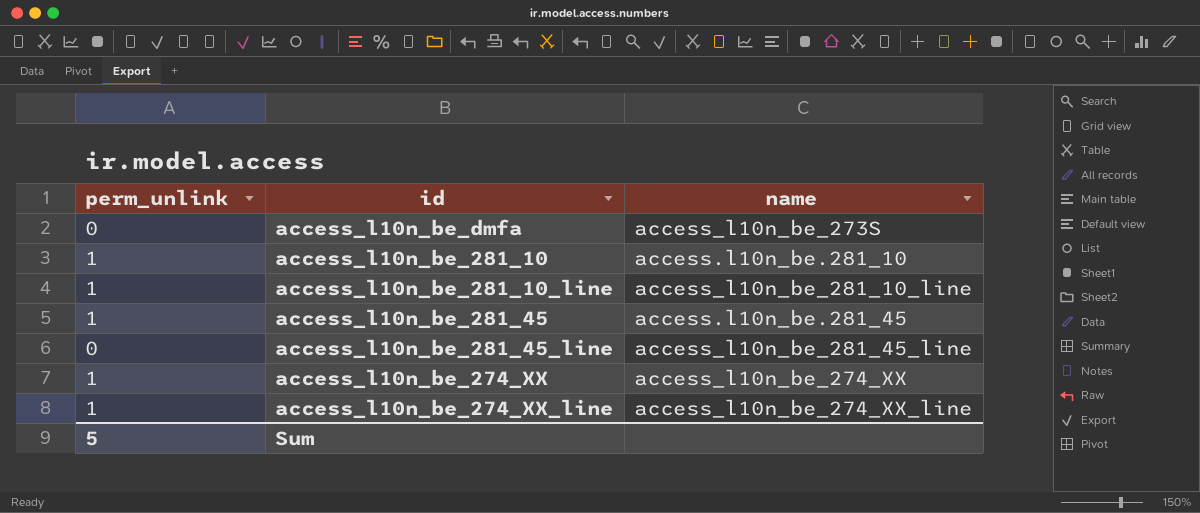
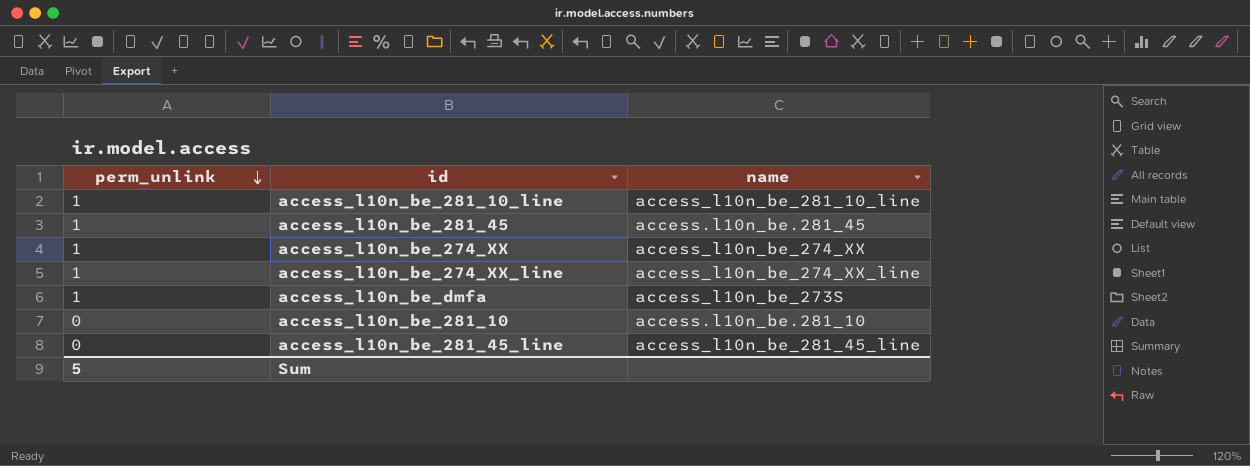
row order: none -> perm_unlink descending
access_l10n_be_dmfa | perm_unlink: 0 -> 1
access_l10n_be_281_10 | perm_unlink: 1 -> 0

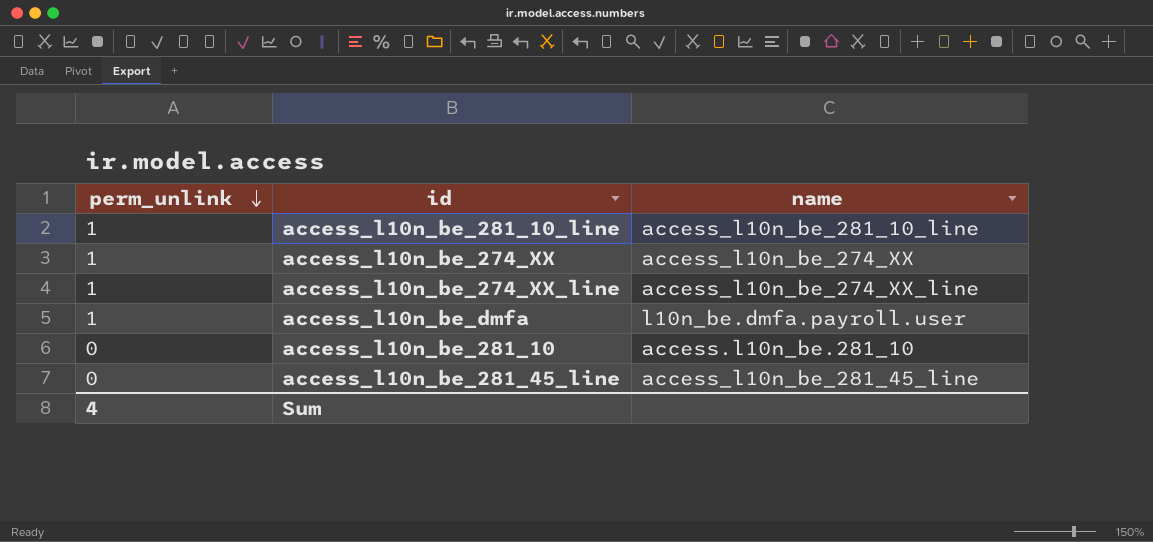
row access_l10n_be_281_45: 1 | access.l10n_be.281_45 -> none
access_l10n_be_dmfa | name: access_l10n_be_273S -> l10n_be.dmfa.payroll.user
Sum | perm_unlink: 5 -> 4

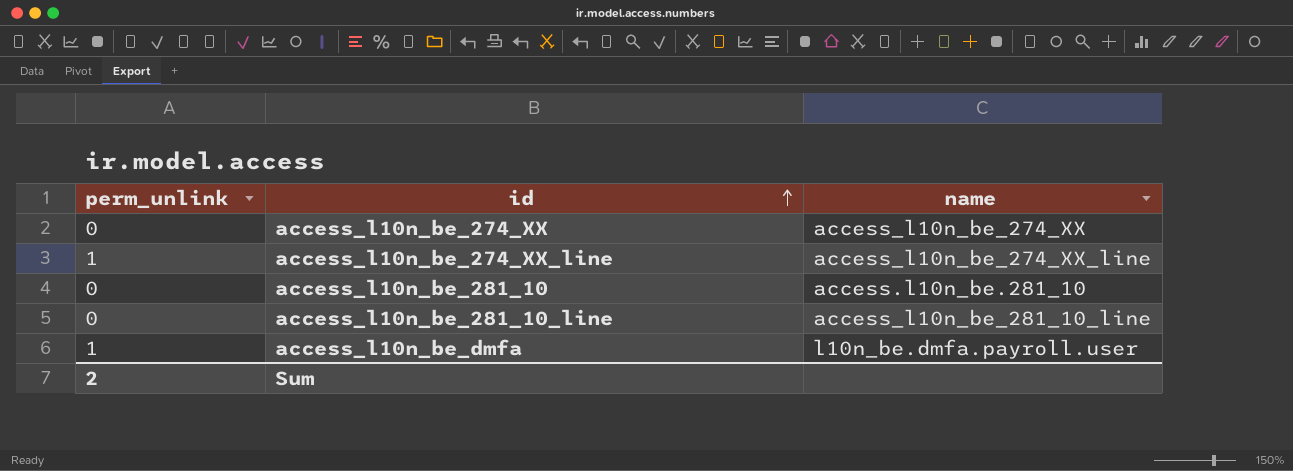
row order: perm_unlink descending -> id ascending
row access_l10n_be_281_45_line: 0 | access_l10n_be_281_45_line -> none
access_l10n_be_274_XX | perm_unlink: 1 -> 0
access_l10n_be_281_10_line | perm_unlink: 1 -> 0
Sum | perm_unlink: 4 -> 2

